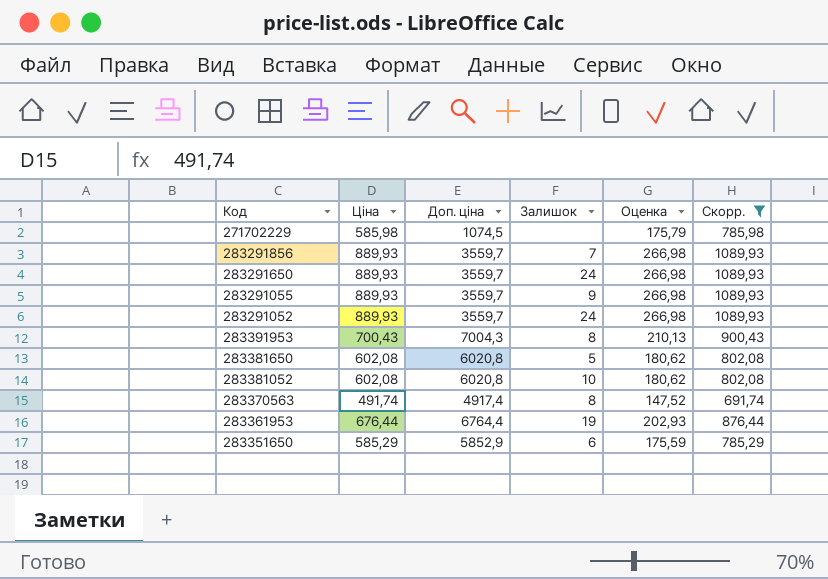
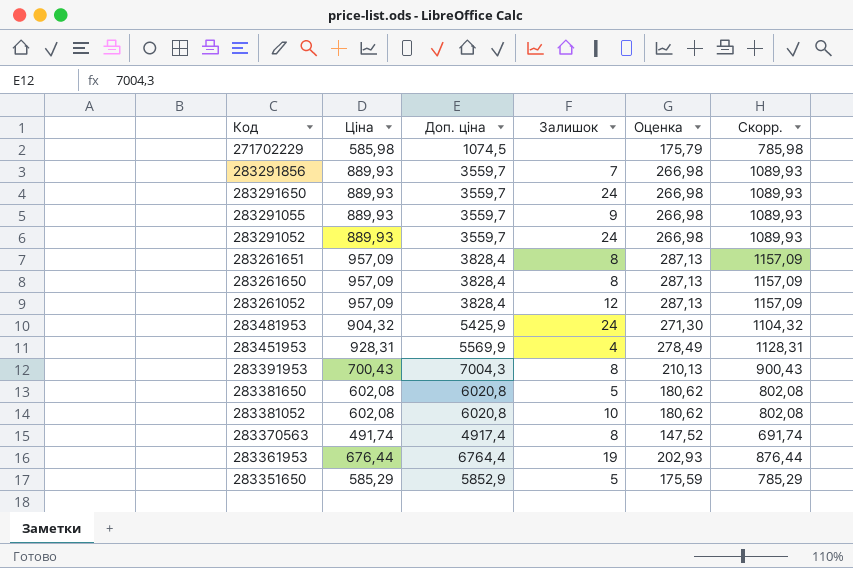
filter: Скорр. <= 1089,93 -> none
283351650 | Залишок: 6 -> 5

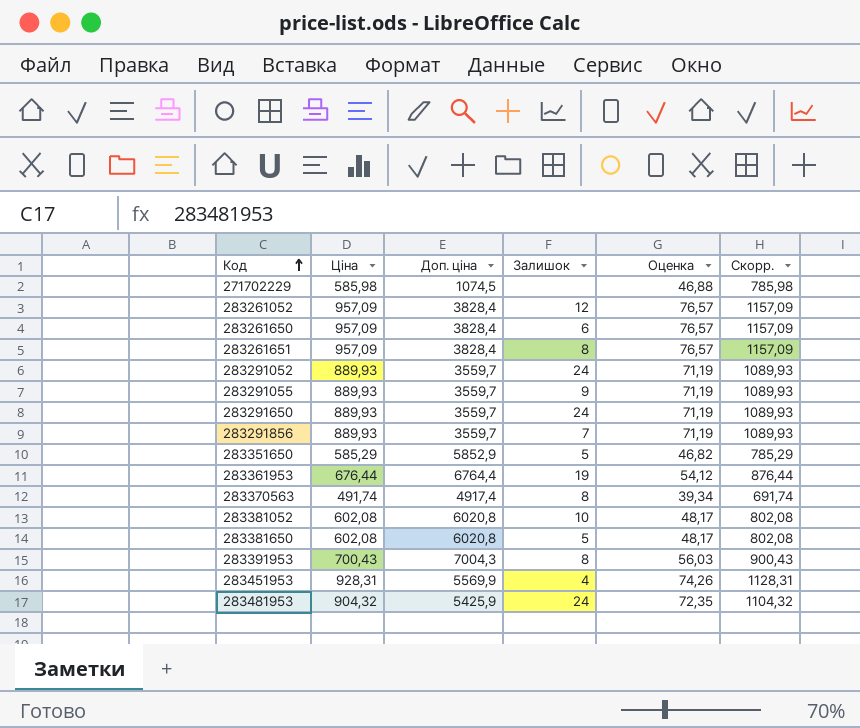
row order: none -> Код ascending
column Оценка | formula: [Ціна] * 0,3 -> [Ціна] * 0,08
283261650 | Залишок: 8 -> 6

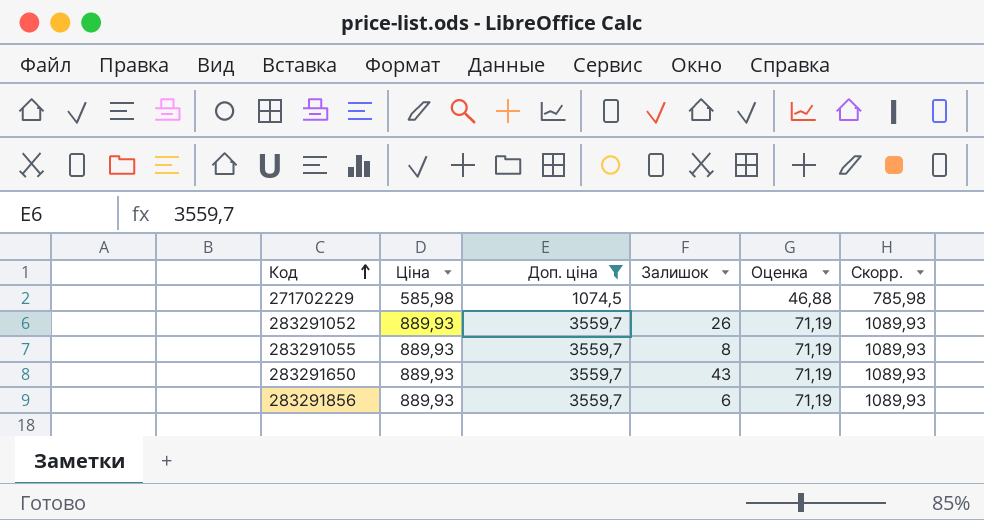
filter: none -> Доп. ціна <= 3559,7
283291052 | Залишок: 24 -> 26
283291055 | Залишок: 9 -> 8
283291650 | Залишок: 24 -> 43
283291856 | Залишок: 7 -> 6

